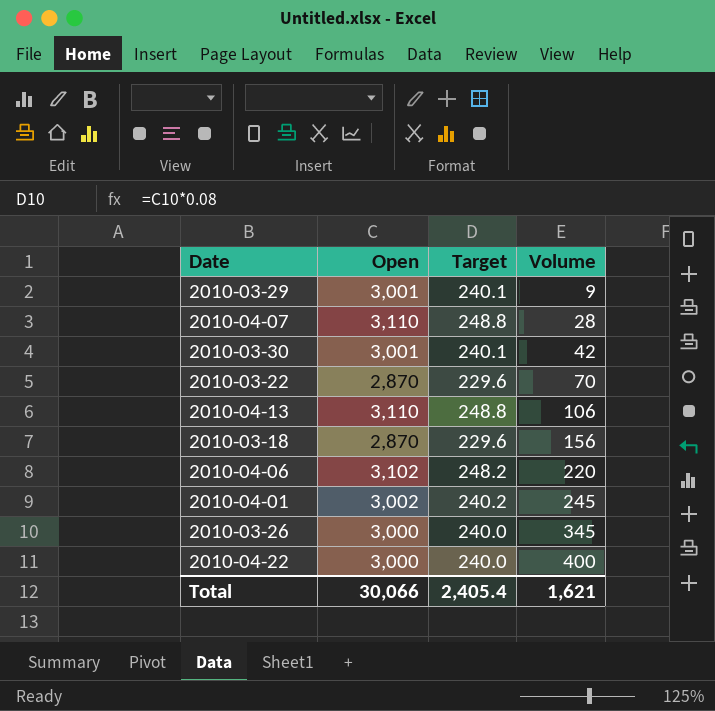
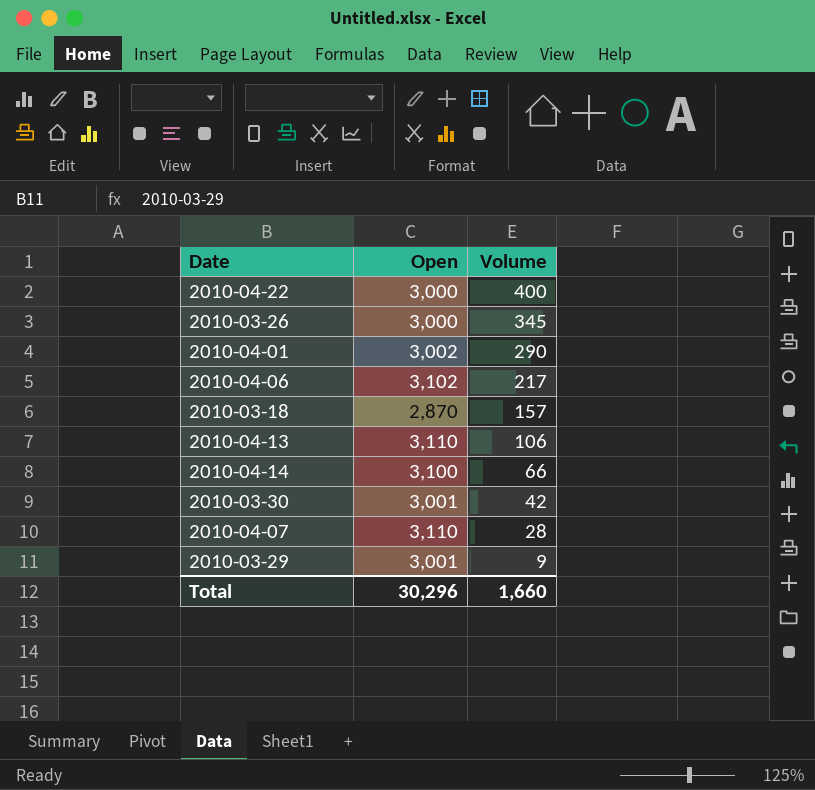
row order: Volume ascending -> Volume descending
column Target | formula: [Open] * 0.08 -> none
row 2010-03-22: 2,870 | 229.6 | 70 -> none
2010-04-01 | Volume: 245 -> 290
2010-04-06 | Volume: 220 -> 217
2010-03-18 | Volume: 156 -> 157
row 2010-04-14: none -> 3,100 | 66
Total | Open: 30,066 -> 30,296
Total | Volume: 1,621 -> 1,660

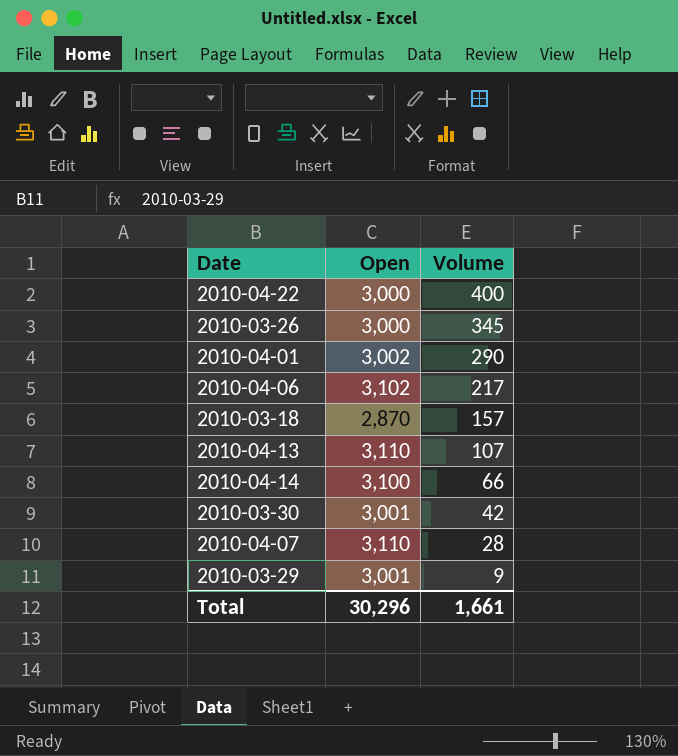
2010-04-13 | Volume: 106 -> 107
Total | Volume: 1,660 -> 1,661

